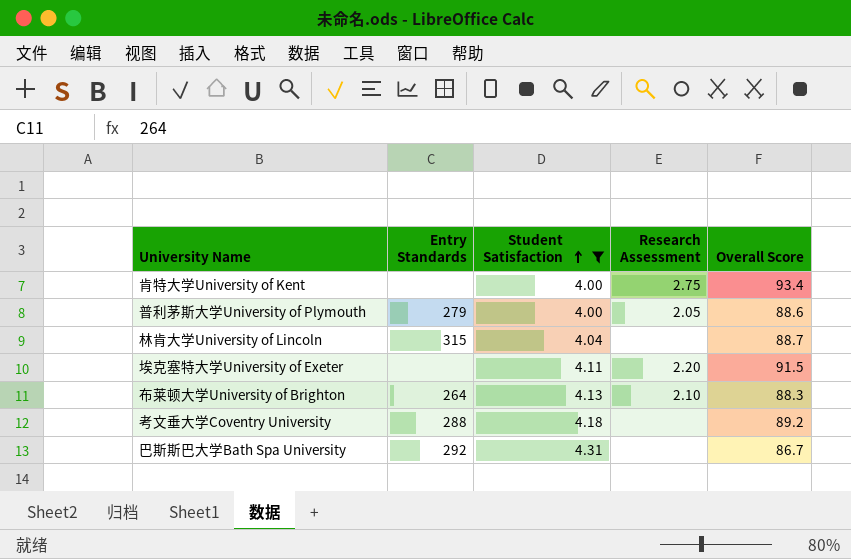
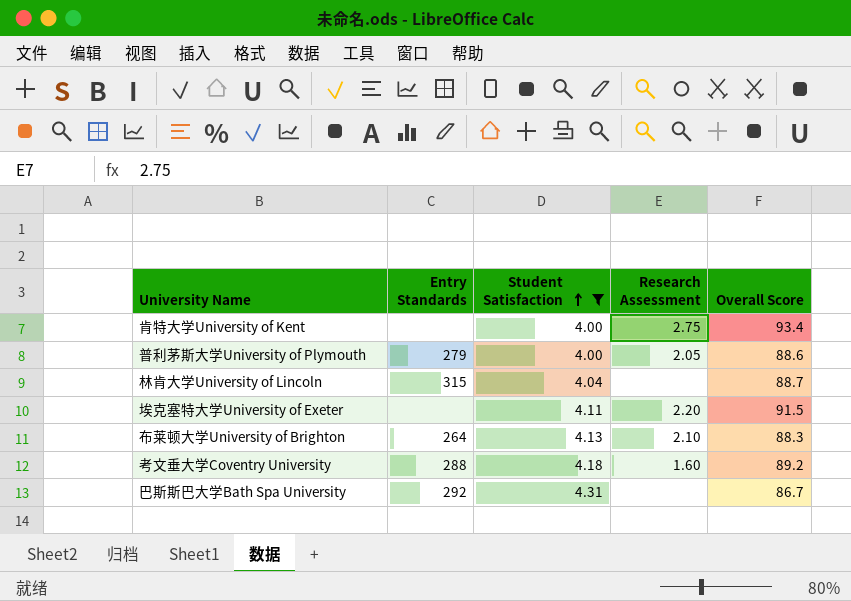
考文垂大学Coventry University | Research Assessment: none -> 1.60

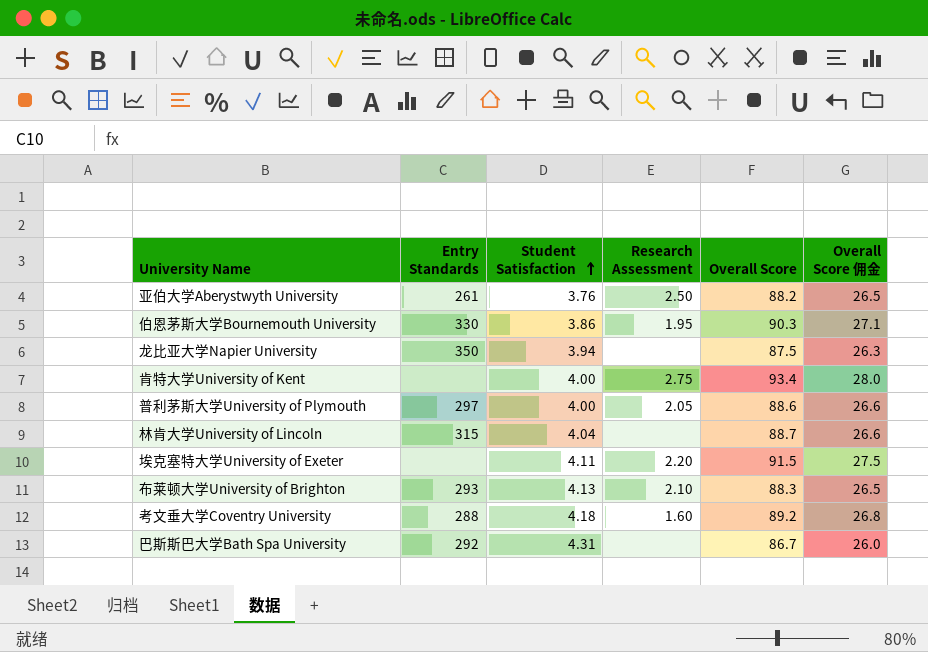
filter: Student Satisfaction >= 4.00 -> none
column Overall Score 佣金 | formula: none -> [Overall Score] * 0.3
普利茅斯大学University of Plymouth | Entry Standards: 279 -> 297
布莱顿大学University of Brighton | Entry Standards: 264 -> 293

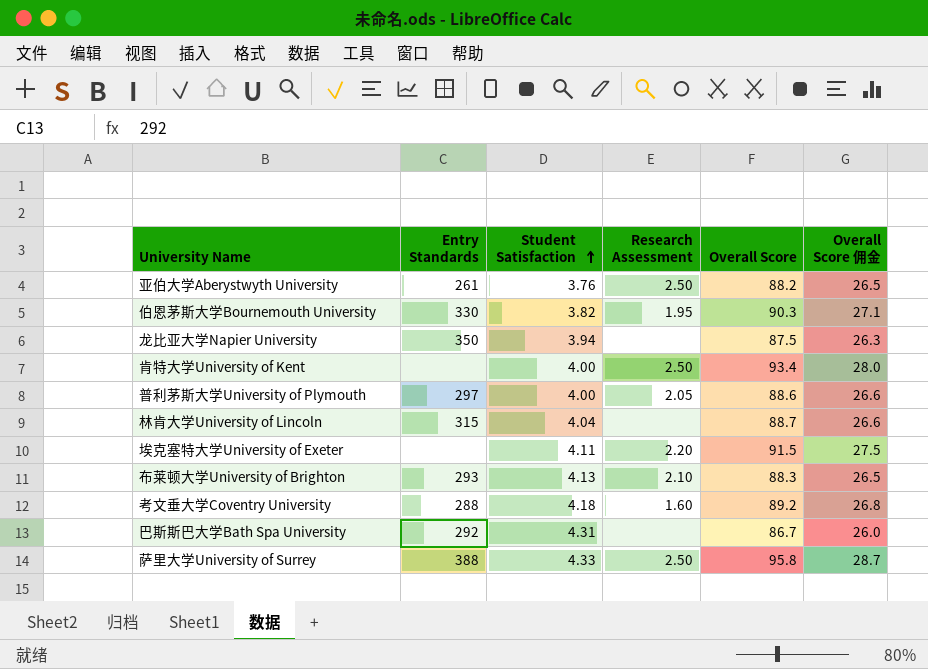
伯恩茅斯大学Bournemouth University | Student Satisfaction: 3.86 -> 3.82
肯特大学University of Kent | Research Assessment: 2.75 -> 2.50
row 萨里大学University of Surrey: none -> 388 | 4.33 | 2.50 | 95.8 | 28.7

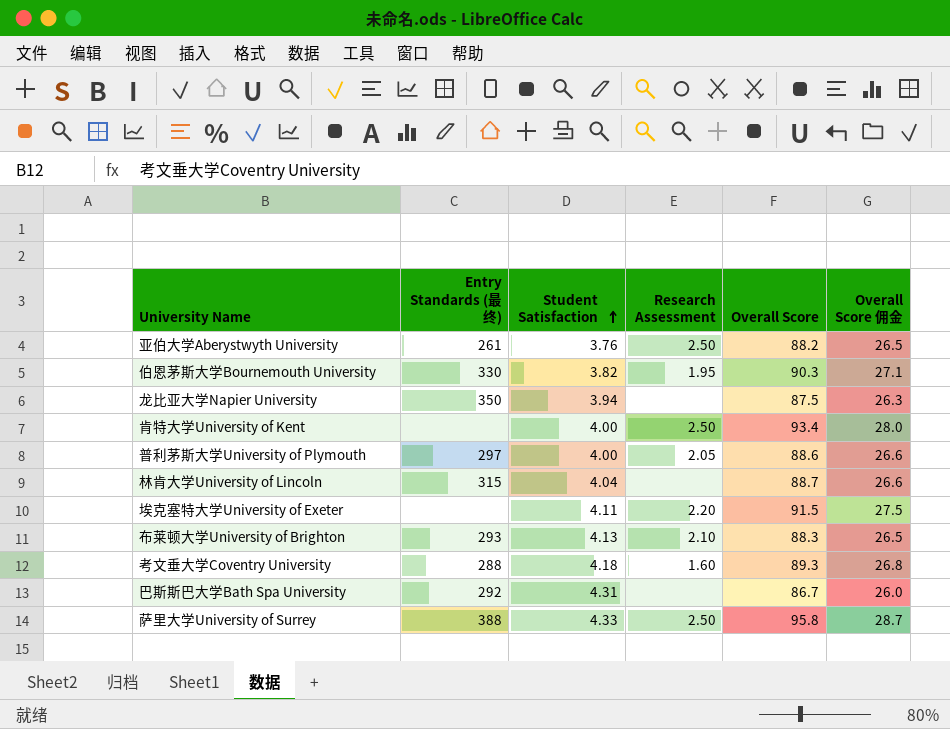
column name: Entry Standards -> Entry Standards (最终)
考文垂大学Coventry University | Overall Score: 89.2 -> 89.3

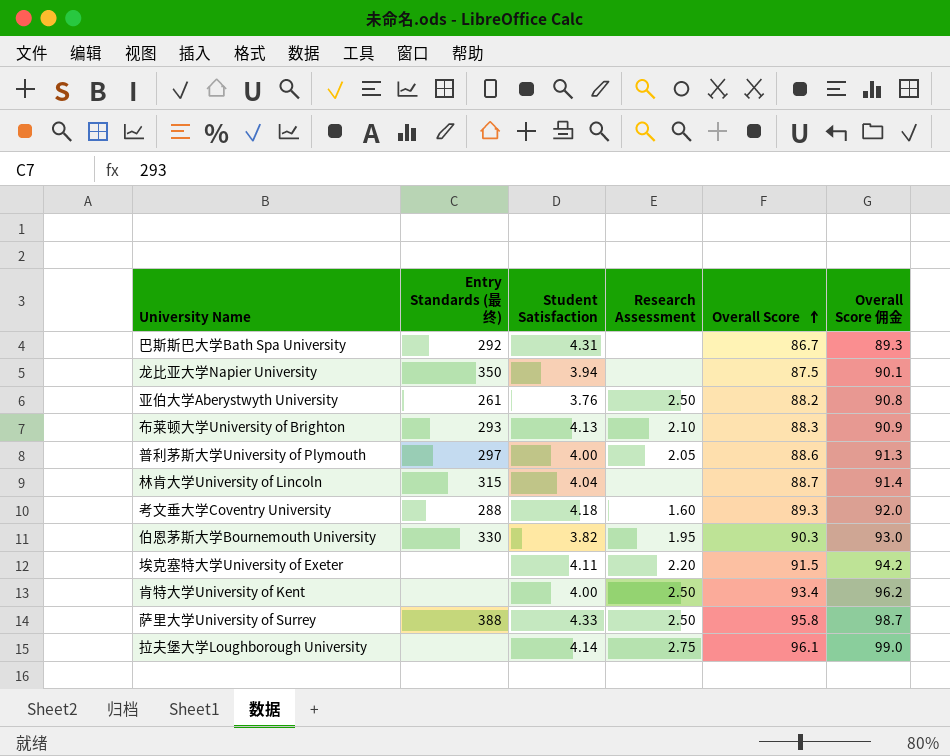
row order: Student Satisfaction ascending -> Overall Score ascending
column Overall Score 佣金 | formula: [Overall Score] * 0.3 -> [Overall Score] * 1.03
row 拉夫堡大学Loughborough University: none -> none | 4.14 | 2.75 | 96.1 | 99.0

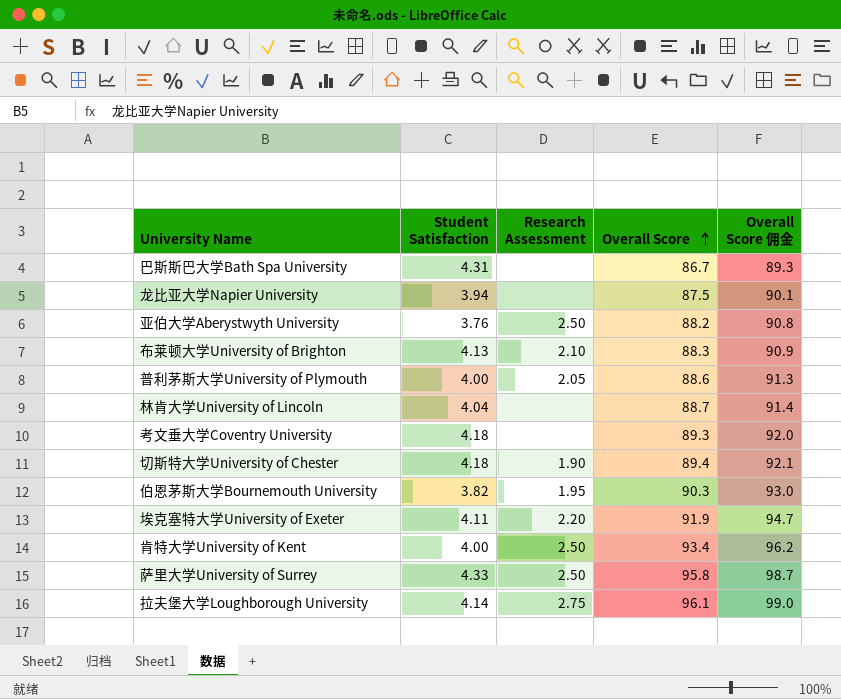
column Entry Standards (最终) | position: 2 -> none
考文垂大学Coventry University | Research Assessment: 1.60 -> none
row 切斯特大学University of Chester: none -> 4.18 | 1.90 | 89.4 | 92.1
埃克塞特大学University of Exeter | Overall Score: 91.5 -> 91.9
埃克塞特大学University of Exeter | Overall Score 佣金: 94.2 -> 94.7

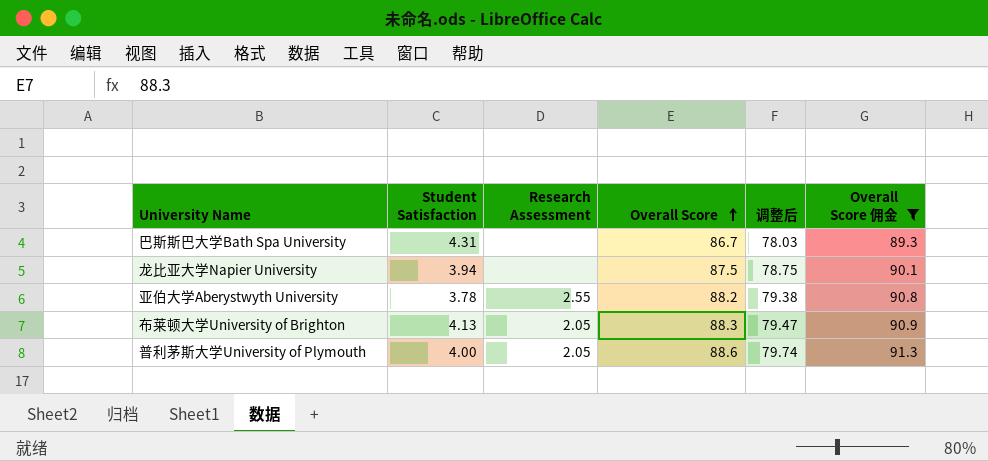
filter: none -> Overall Score 佣金 <= 91.3
column 调整后 | formula: none -> [Overall Score] * 0.9
亚伯大学Aberystwyth University | Student Satisfaction: 3.76 -> 3.78
亚伯大学Aberystwyth University | Research Assessment: 2.50 -> 2.55
布莱顿大学University of Brighton | Research Assessment: 2.10 -> 2.05

